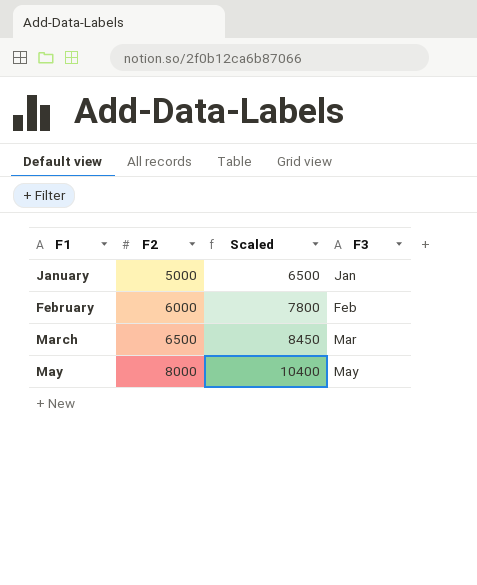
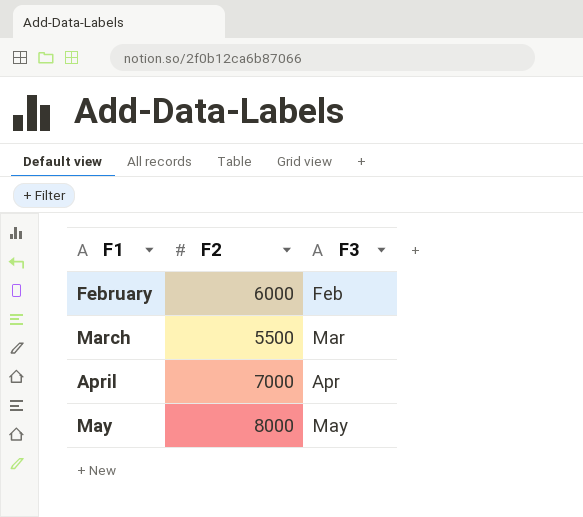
column Scaled | formula: [F2] * 1.3 -> none
row January: 5000 | 6500 | Jan -> none
March | F2: 6500 -> 5500
row April: none -> 7000 | Apr

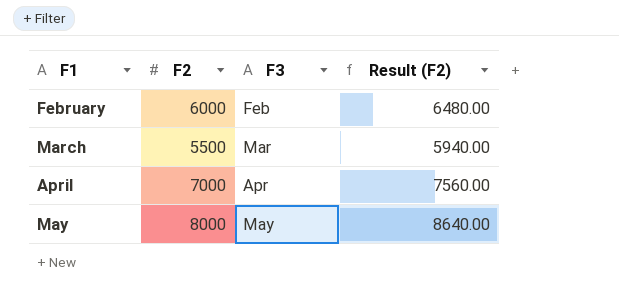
column Result (F2) | formula: none -> [F2] * 1.08

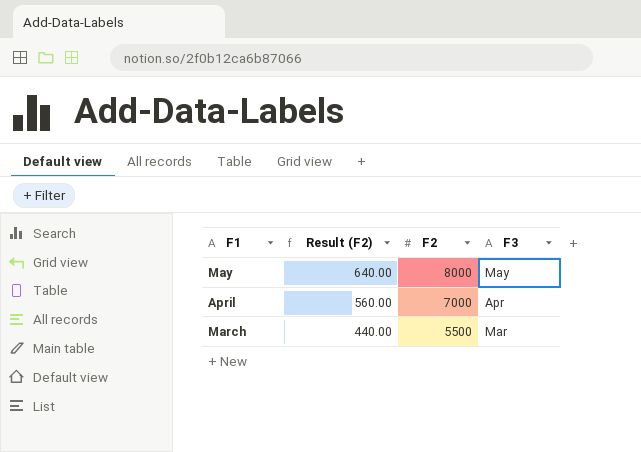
row order: F1 ascending -> F1 descending
column Result (F2) | formula: [F2] * 1.08 -> [F2] * 0.08
column Result (F2) | position: 4 -> 2
row February: 6000 | Feb | 6480.00 -> none

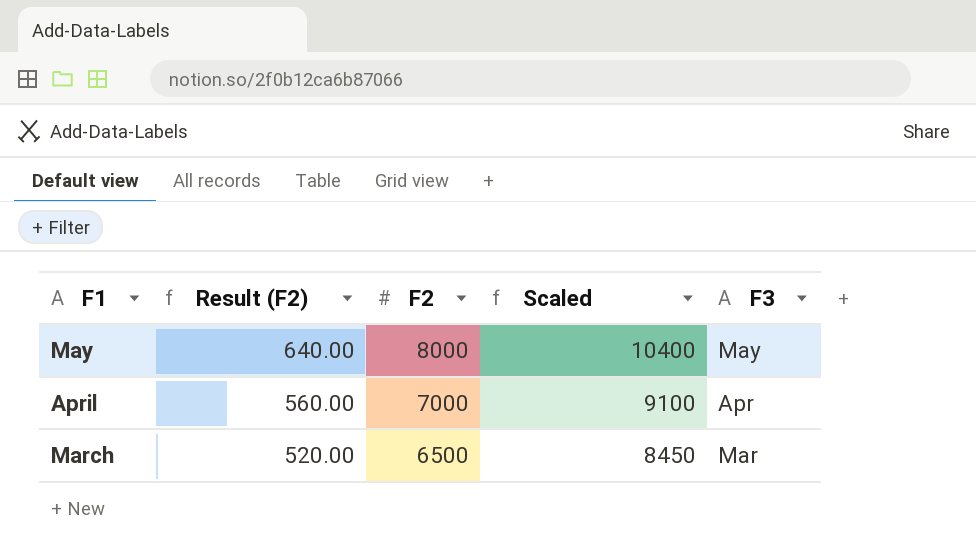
column Scaled | formula: none -> [F2] * 1.3
March | Result (F2): 440.00 -> 520.00
March | F2: 5500 -> 6500

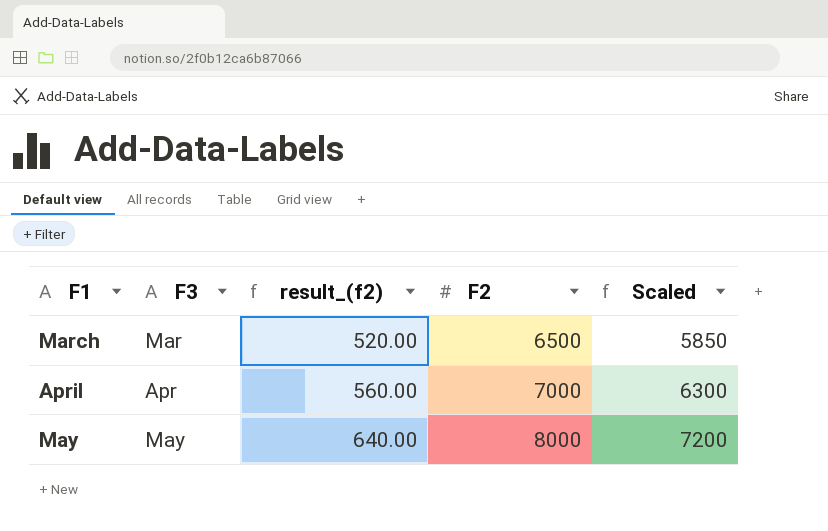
row order: F1 descending -> F1 ascending
column F3 | position: 5 -> 2
column name: Result (F2) -> result_(f2)
column Scaled | formula: [F2] * 1.3 -> [F2] * 0.9

